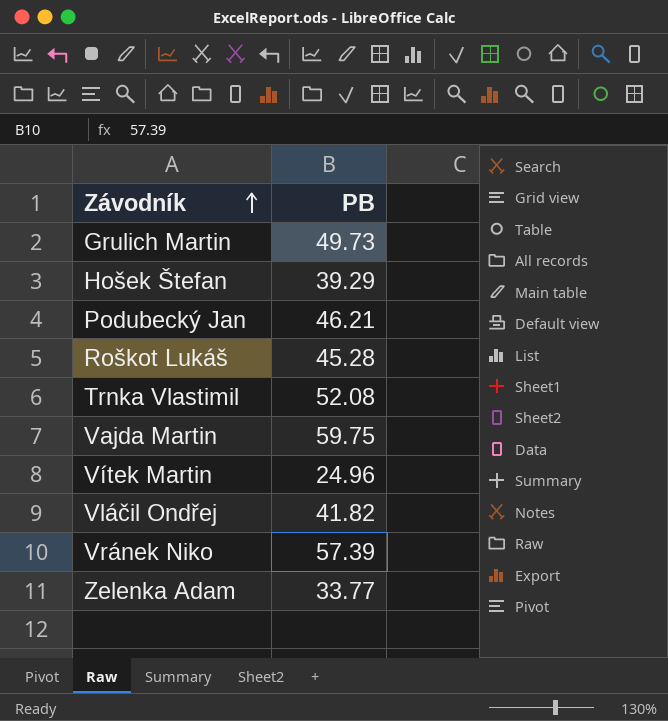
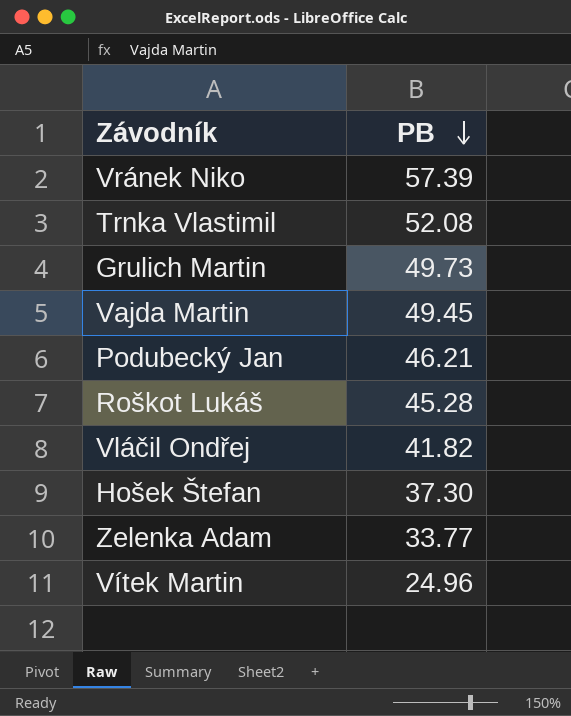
row order: Závodník ascending -> PB descending
Vajda Martin | PB: 59.75 -> 49.45
Hošek Štefan | PB: 39.29 -> 37.30

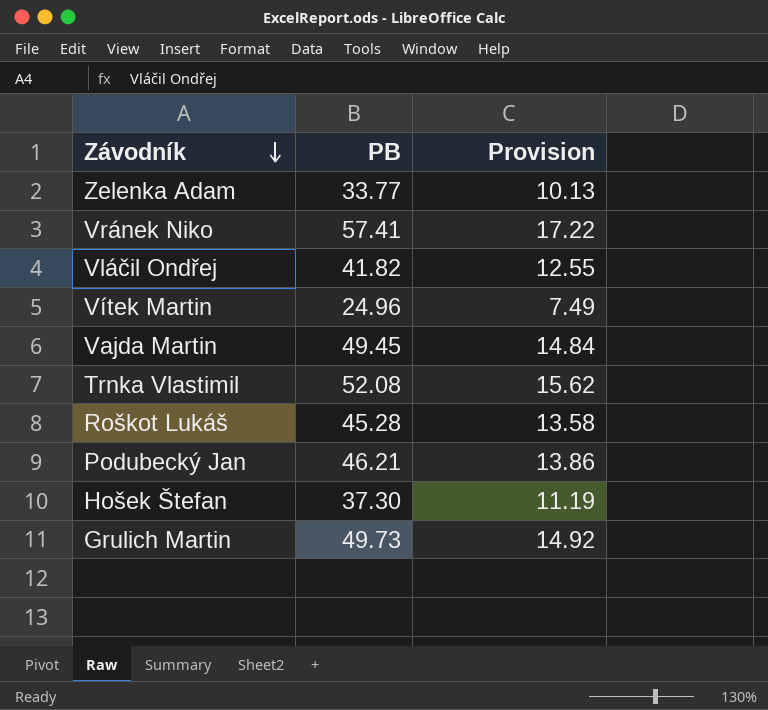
row order: PB descending -> Závodník descending
column Provision | formula: none -> [PB] * 0.3
Vránek Niko | PB: 57.39 -> 57.41

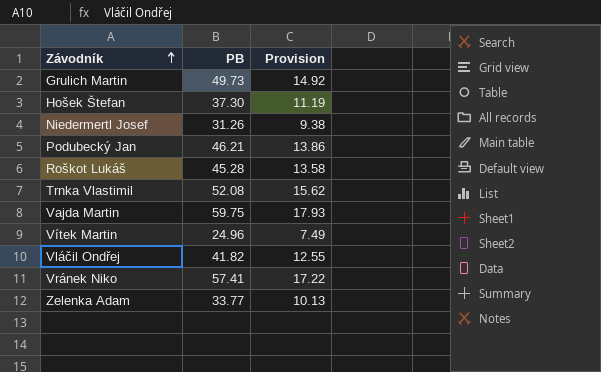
row order: Závodník descending -> Závodník ascending
row Niedermertl Josef: none -> 31.26 | 9.38
Vajda Martin | PB: 49.45 -> 59.75
Vajda Martin | Provision: 14.84 -> 17.93

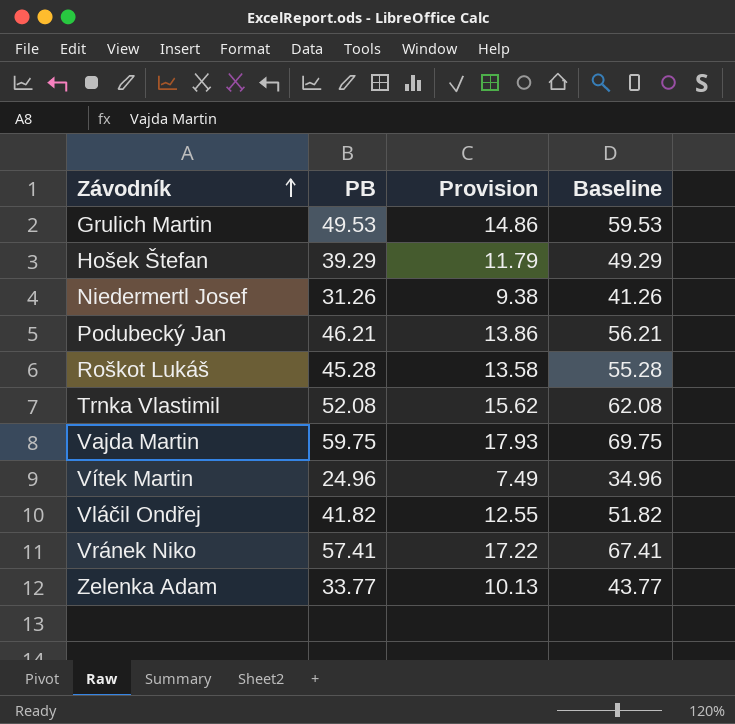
column Baseline | formula: none -> [PB] + 10
Grulich Martin | PB: 49.73 -> 49.53
Grulich Martin | Provision: 14.92 -> 14.86
Hošek Štefan | PB: 37.30 -> 39.29
Hošek Štefan | Provision: 11.19 -> 11.79

